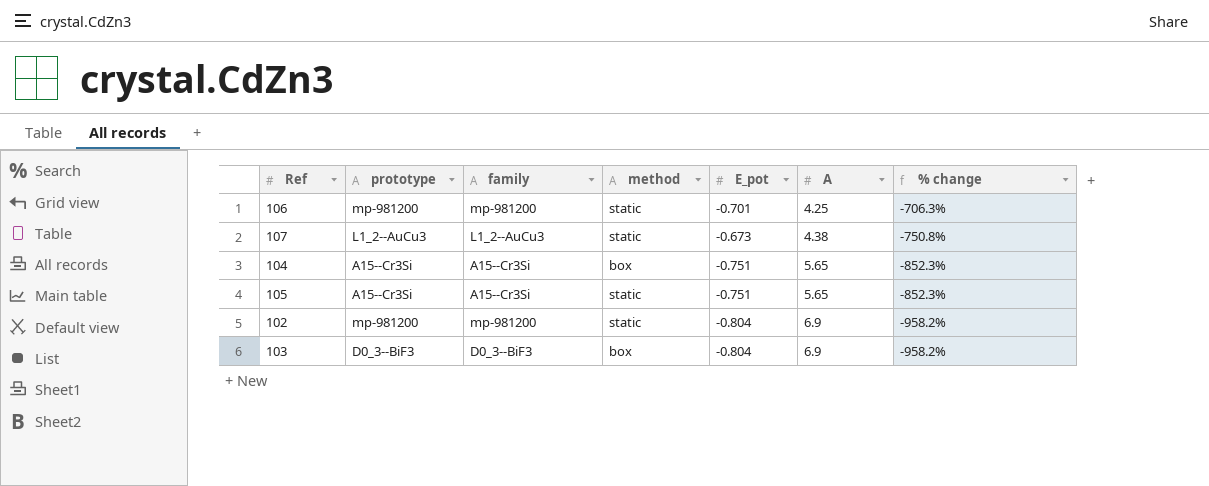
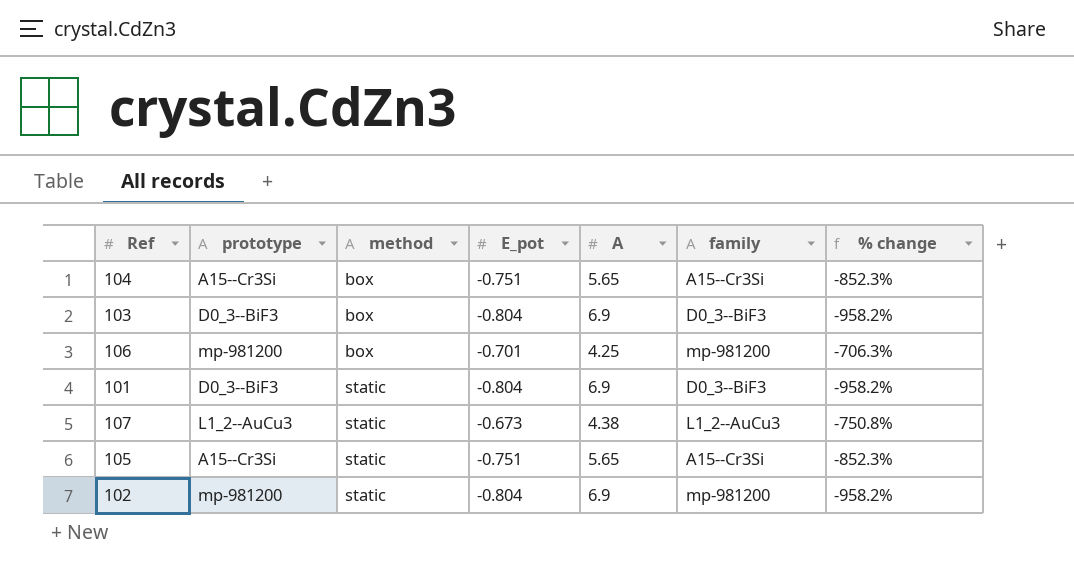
row order: A ascending -> method ascending
column family | position: 3 -> 6
106 | method: static -> box
row 101: none -> D0_3--BiF3 | static | -0.804 | 6.9 | D0_3--BiF3 | -958.2%

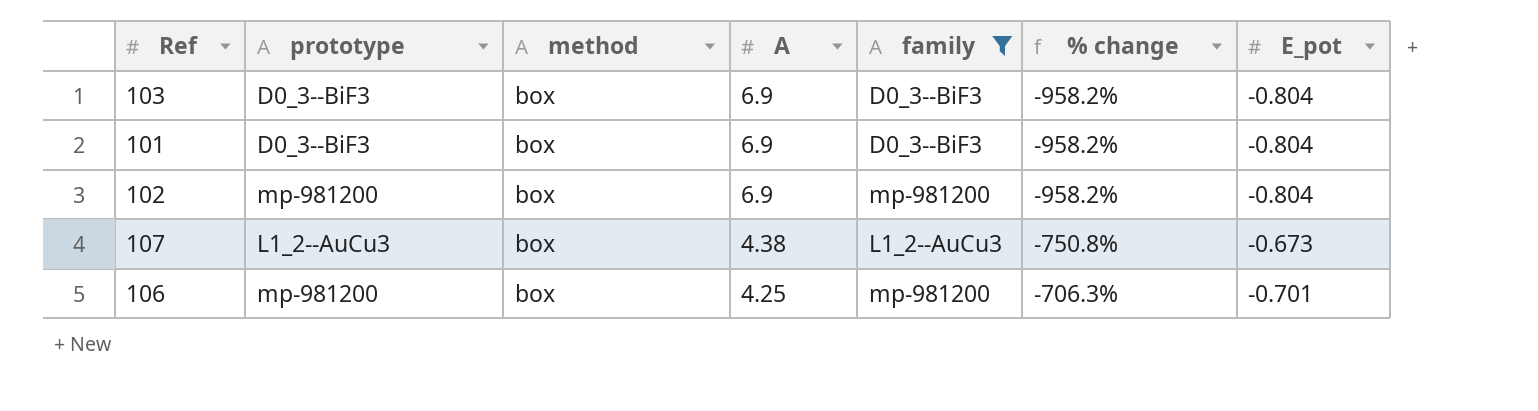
filter: none -> family != A15--Cr3Si
row order: method ascending -> A descending
column E_pot | position: 4 -> 7
101 | method: static -> box
102 | method: static -> box
107 | method: static -> box

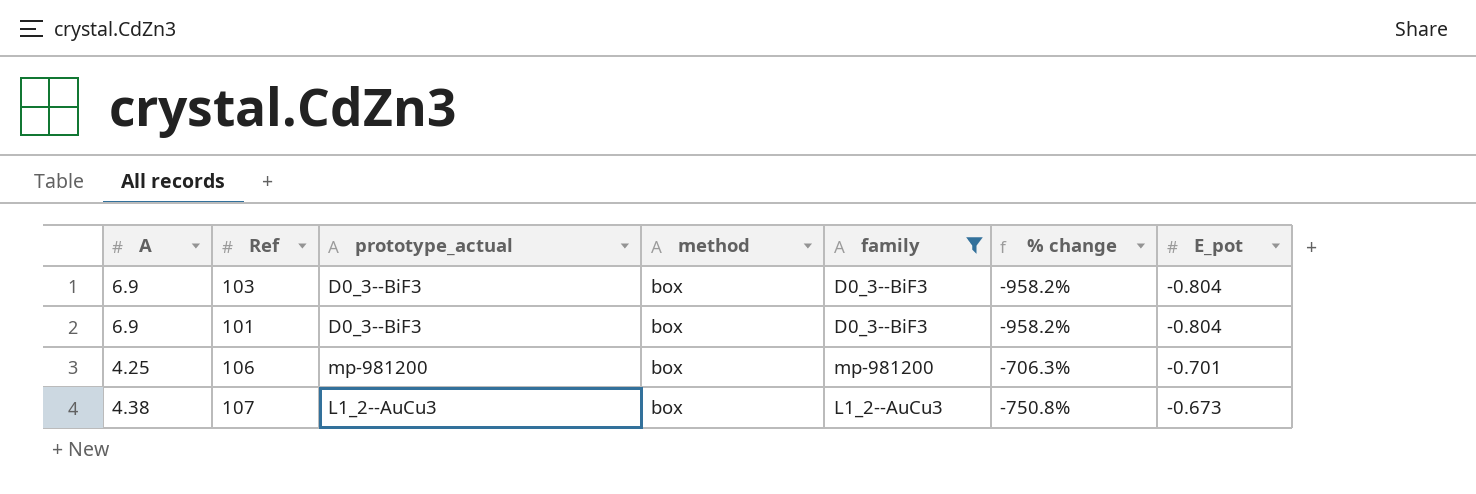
row order: A descending -> E_pot ascending
column A | position: 4 -> 1
column name: prototype -> prototype_actual
row 102: mp-981200 | box | 6.9 | mp-981200 | -958.2% | -0.804 -> none

